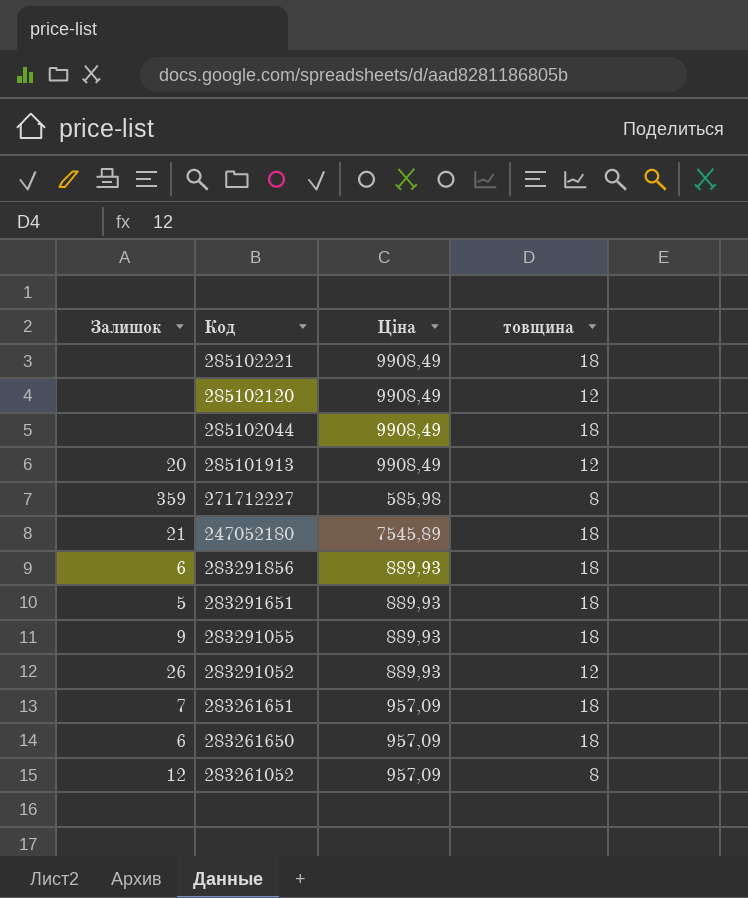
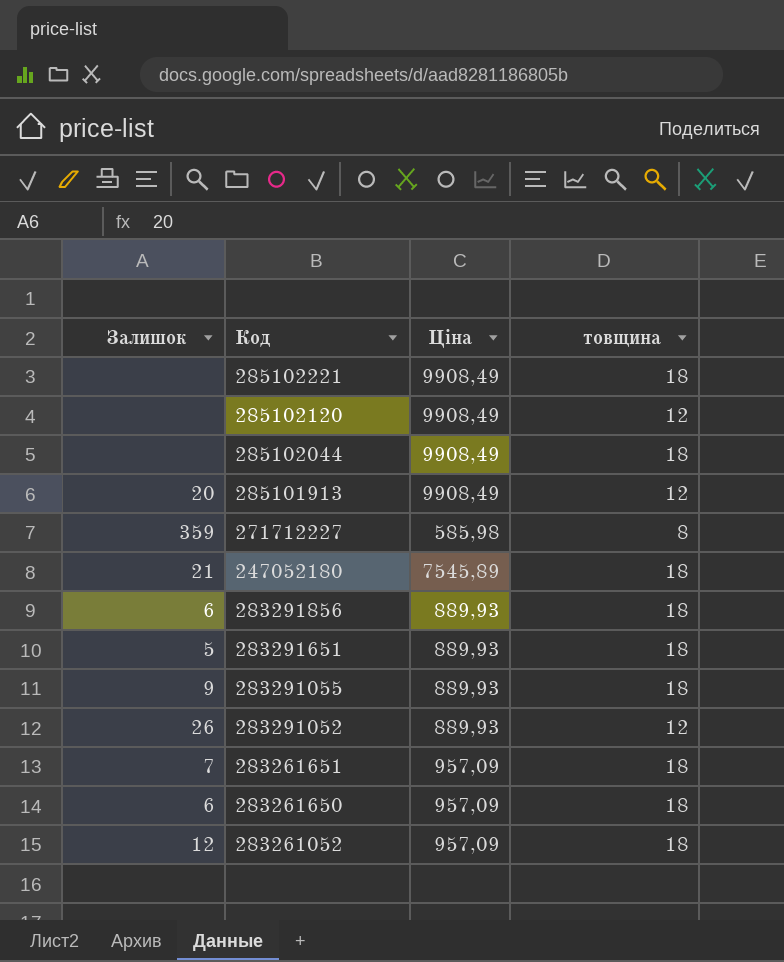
283261052 | товщина: 8 -> 18

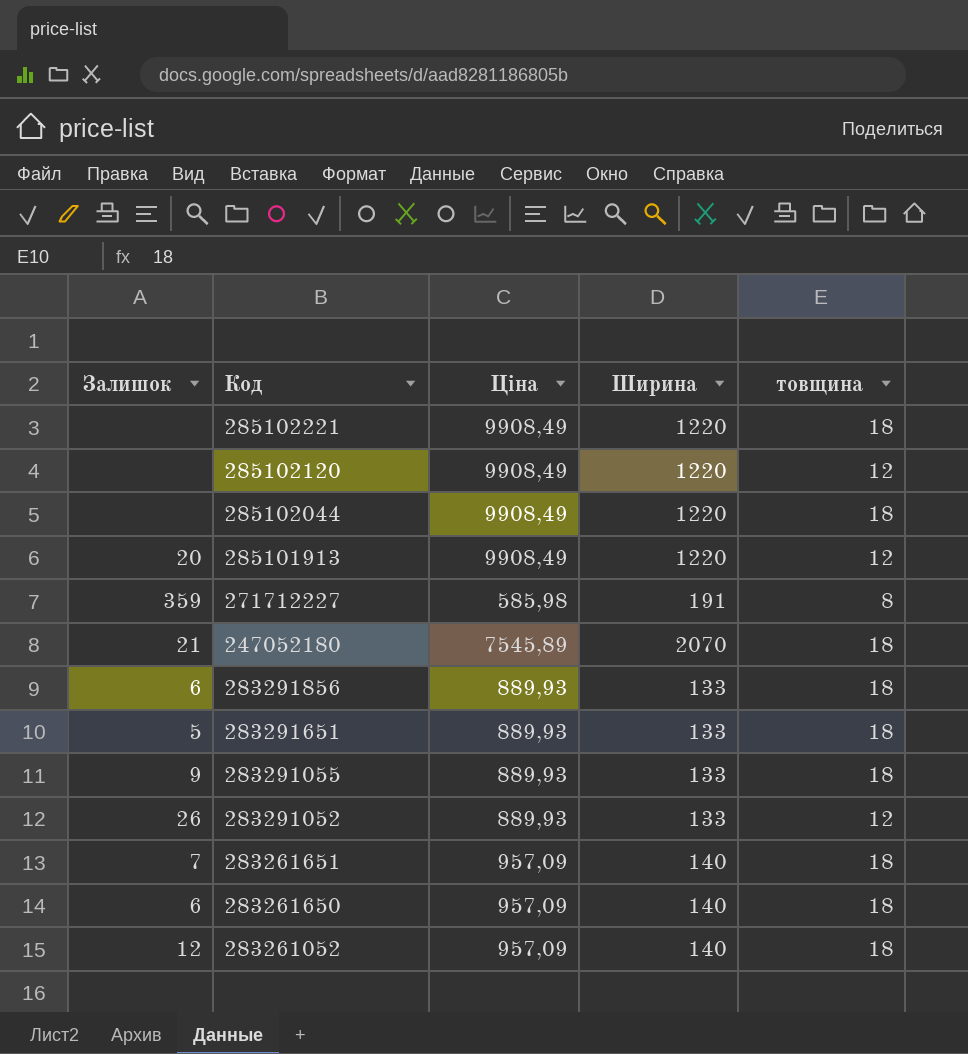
column Ширина | position: none -> 4

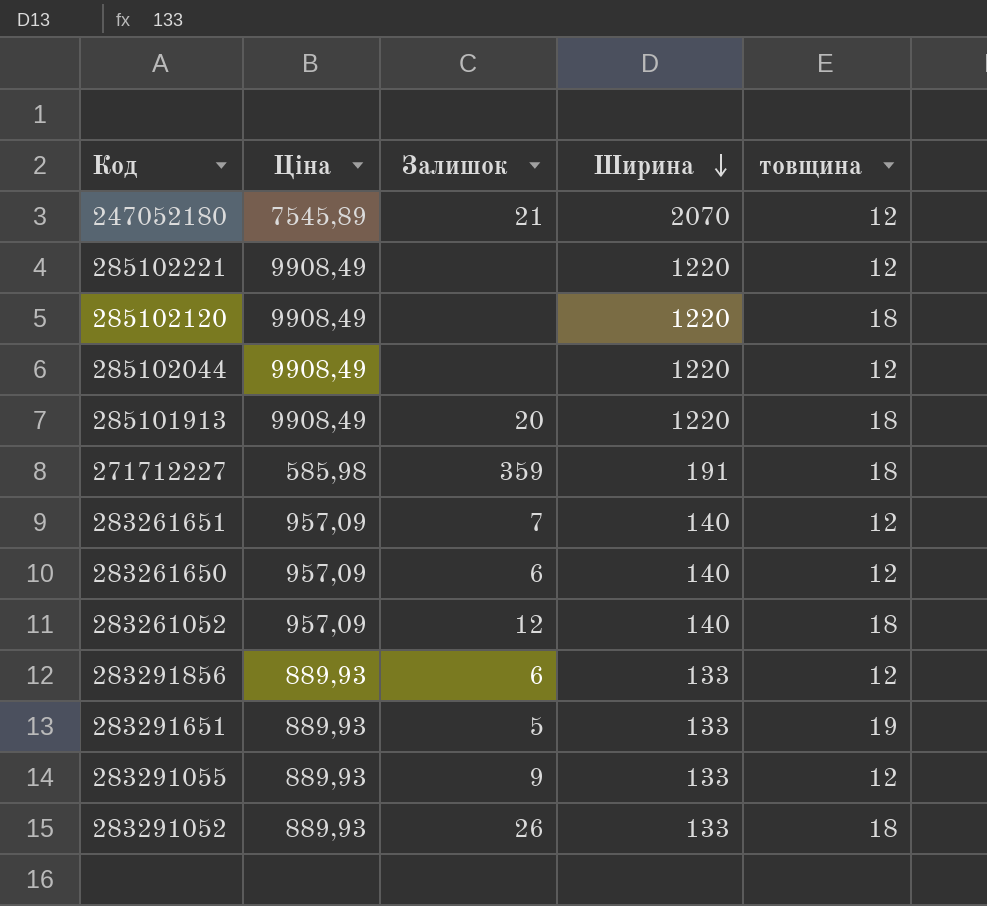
row order: none -> Ширина descending
column Залишок | position: 1 -> 3
247052180 | товщина: 18 -> 12
285102221 | товщина: 18 -> 12
285102120 | товщина: 12 -> 18
285102044 | товщина: 18 -> 12
285101913 | товщина: 12 -> 18
271712227 | товщина: 8 -> 18
283261651 | товщина: 18 -> 12
283261650 | товщина: 18 -> 12
283291856 | товщина: 18 -> 12
283291651 | товщина: 18 -> 19
283291055 | товщина: 18 -> 12
283291052 | товщина: 12 -> 18

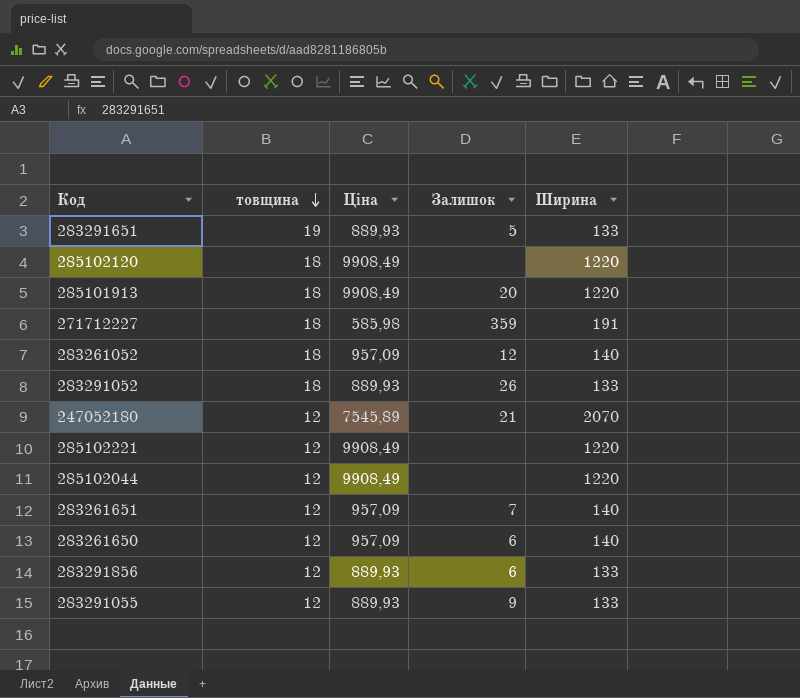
row order: Ширина descending -> товщина descending
column товщина | position: 5 -> 2

